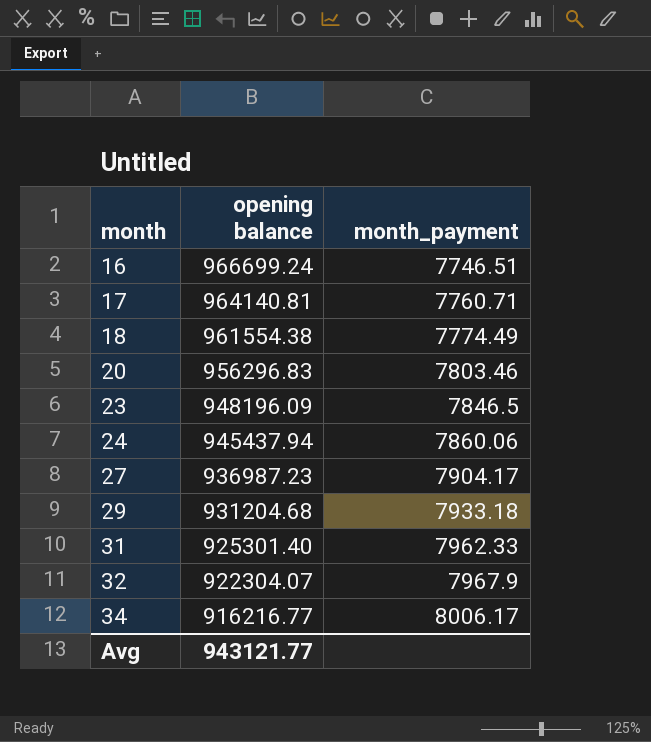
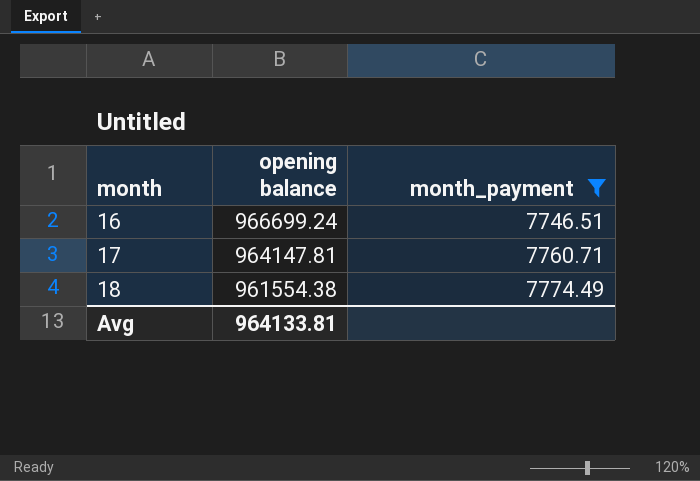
filter: none -> month_payment <= 7774.49
17 | opening balance: 964140.81 -> 964147.81
Avg | opening balance: 943121.77 -> 964133.81

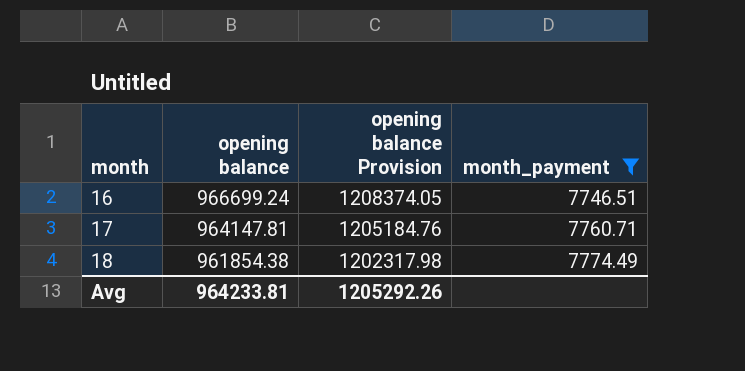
column opening balance Provision | formula: none -> [opening balance] * 1.25
18 | opening balance: 961554.38 -> 961854.38
Avg | opening balance: 964133.81 -> 964233.81

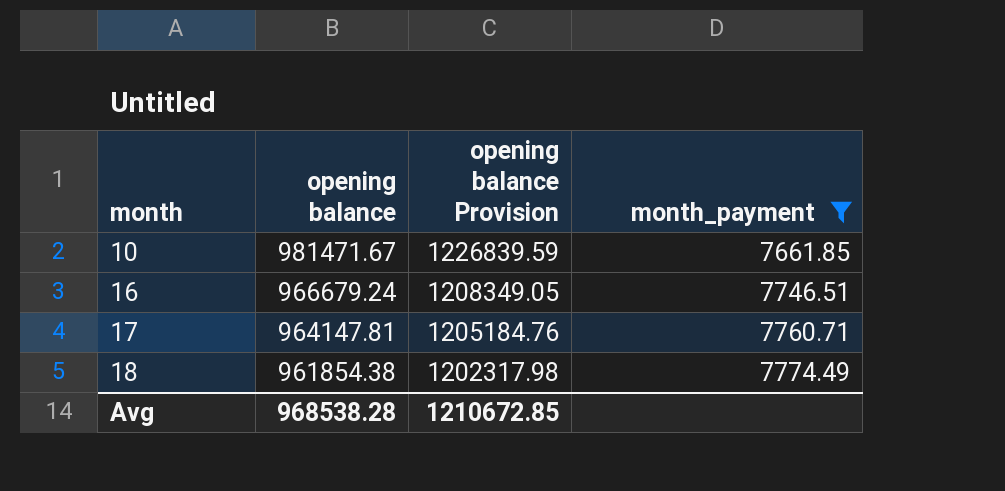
row 10: none -> 981471.67 | 1226839.59 | 7661.85
16 | opening balance: 966699.24 -> 966679.24
16 | opening balance Provision: 1208374.05 -> 1208349.05
Avg | opening balance: 964233.81 -> 968538.28
Avg | opening balance Provision: 1205292.26 -> 1210672.85

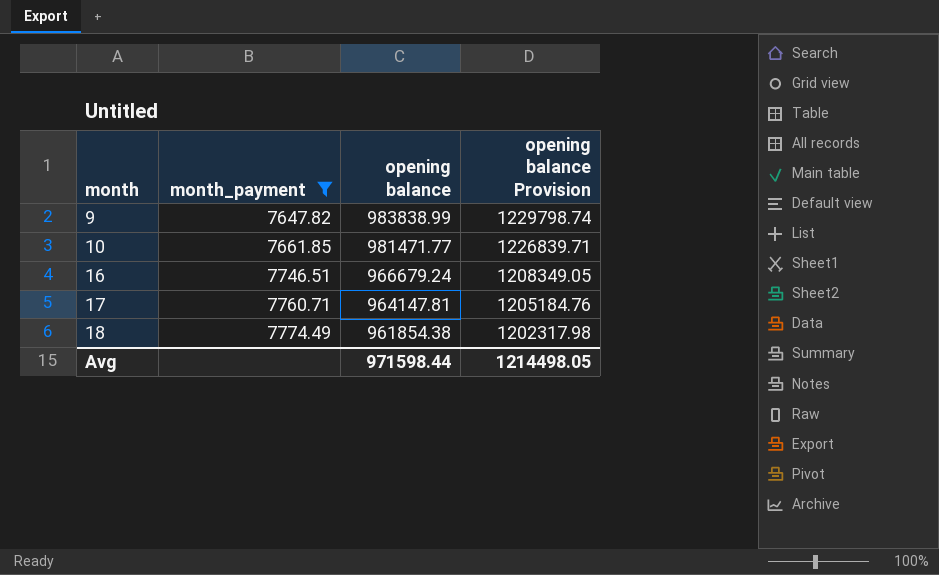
column month_payment | position: 4 -> 2
row 9: none -> 7647.82 | 983838.99 | 1229798.74
10 | opening balance: 981471.67 -> 981471.77
10 | opening balance Provision: 1226839.59 -> 1226839.71
Avg | opening balance: 968538.28 -> 971598.44
Avg | opening balance Provision: 1210672.85 -> 1214498.05

